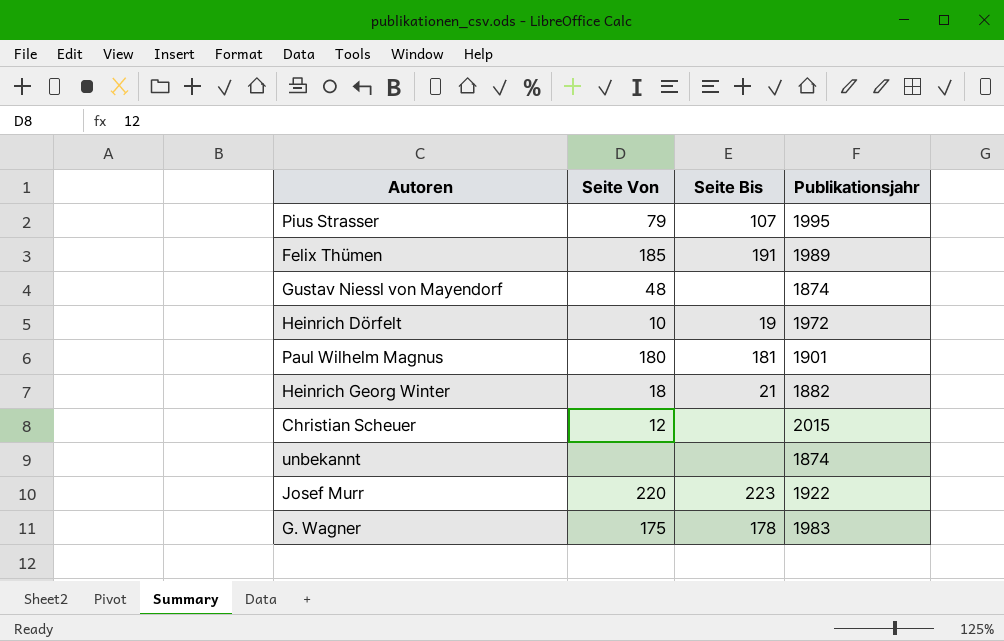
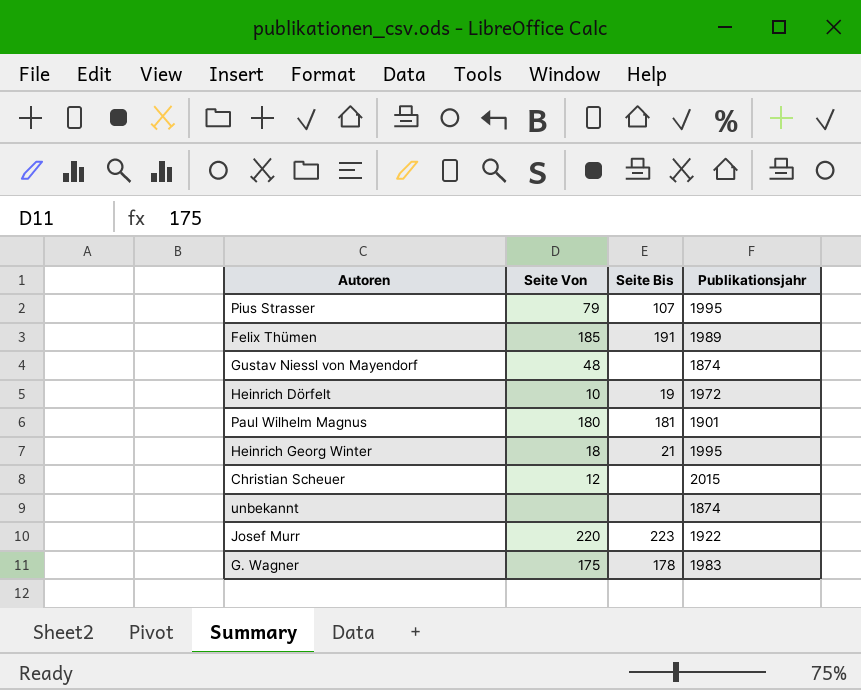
Heinrich Georg Winter | Publikationsjahr: 1882 -> 1995

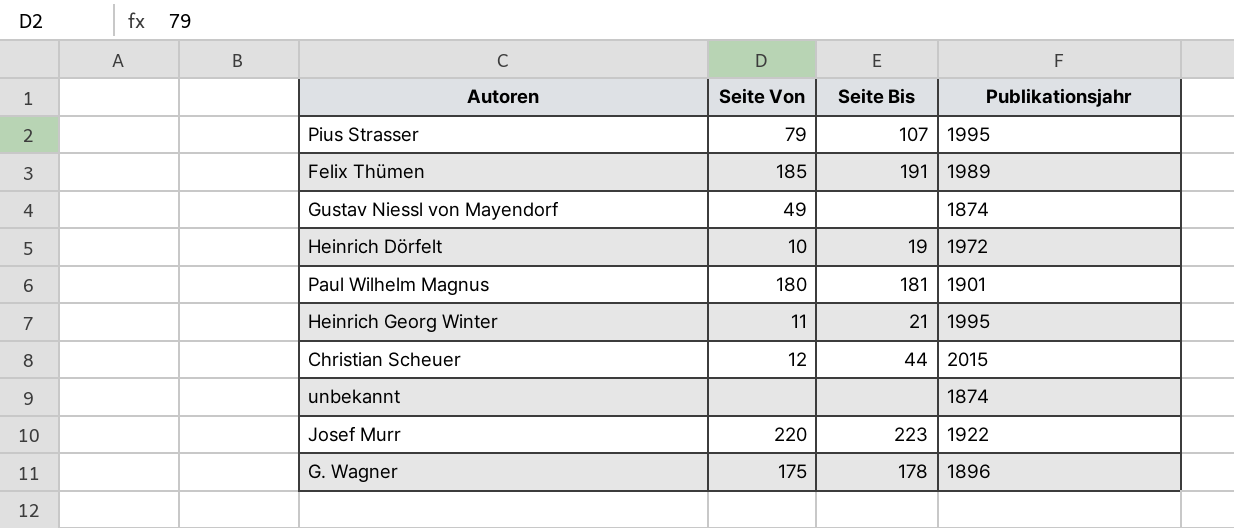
Gustav Niessl von Mayendorf | Seite Von: 48 -> 49
Heinrich Georg Winter | Seite Von: 18 -> 11
Christian Scheuer | Seite Bis: none -> 44
G. Wagner | Publikationsjahr: 1983 -> 1896

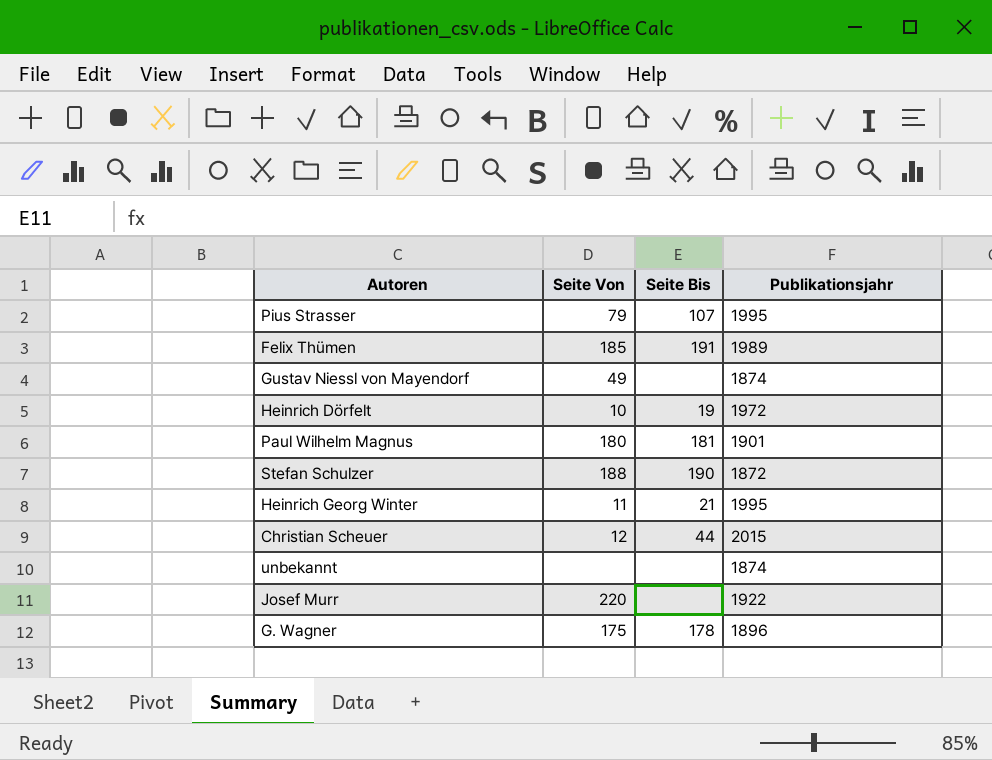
row Stefan Schulzer: none -> 188 | 190 | 1872
Josef Murr | Seite Bis: 223 -> none

